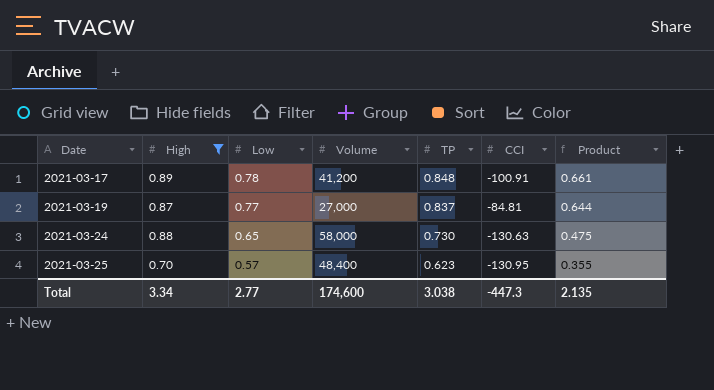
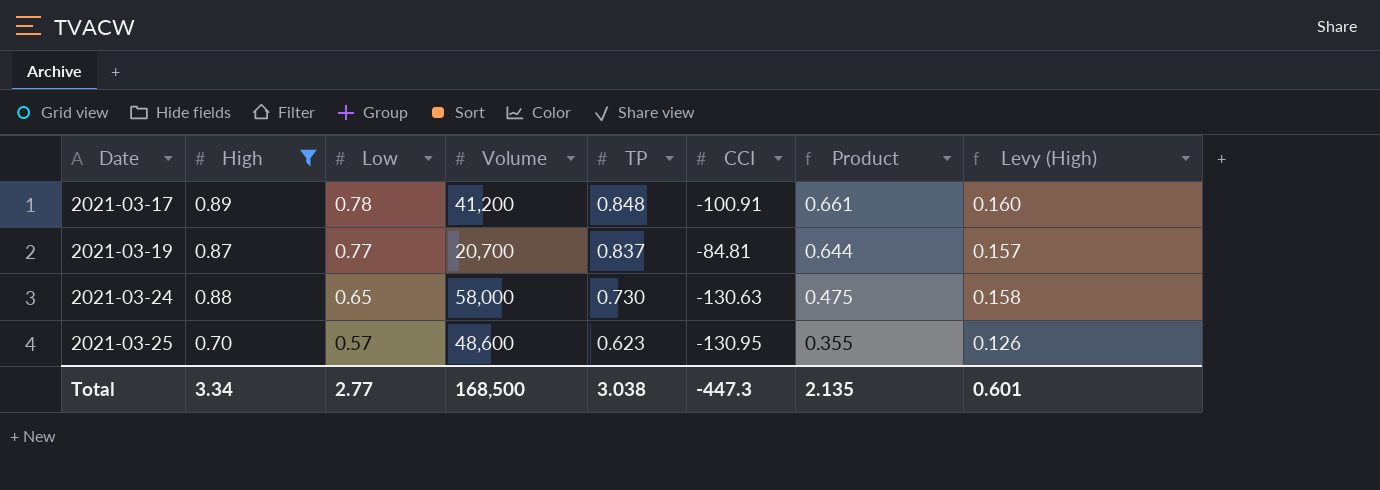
column Levy (High) | formula: none -> [High] * 0.18
2021-03-19 | Volume: 27,000 -> 20,700
2021-03-25 | Volume: 48,400 -> 48,600
Total | Volume: 174,600 -> 168,500

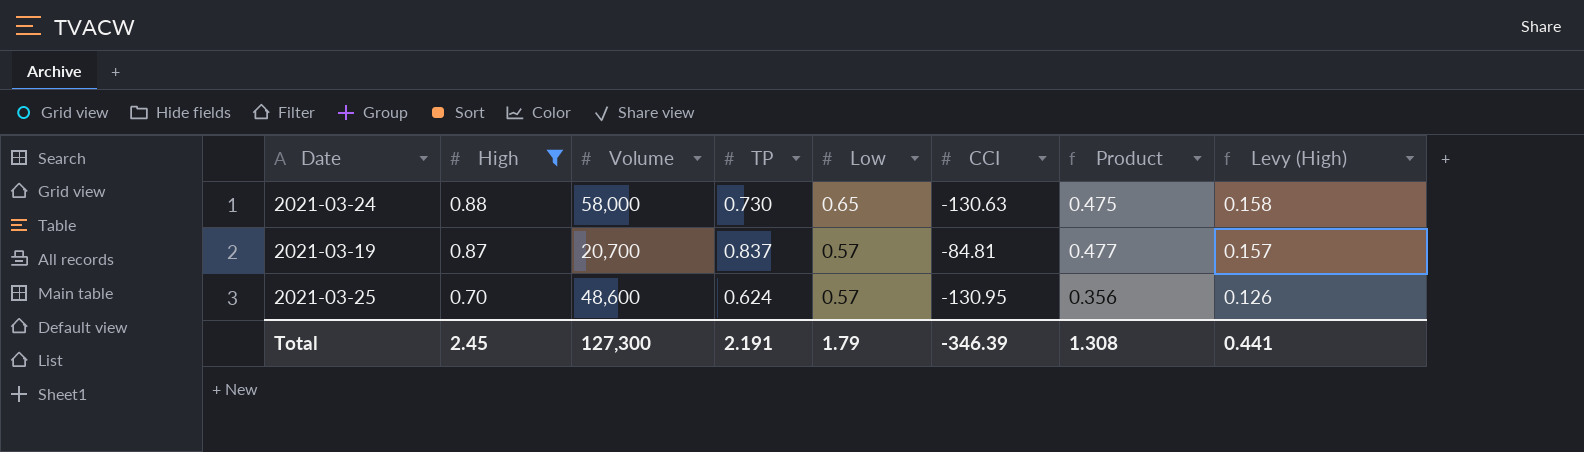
row order: Date ascending -> High descending
column Low | position: 3 -> 5
row 2021-03-17: 0.89 | 0.78 | 41,200 | 0.848 | -100.91 | 0.661 | 0.160 -> none
2021-03-19 | Low: 0.77 -> 0.57
2021-03-19 | Product: 0.644 -> 0.477
2021-03-25 | TP: 0.623 -> 0.624
2021-03-25 | Product: 0.355 -> 0.356
Total | High: 3.34 -> 2.45
Total | Volume: 168,500 -> 127,300
Total | TP: 3.038 -> 2.191
Total | Low: 2.77 -> 1.79
Total | CCI: -447.3 -> -346.39
Total | Product: 2.135 -> 1.308
Total | Levy (High): 0.601 -> 0.441

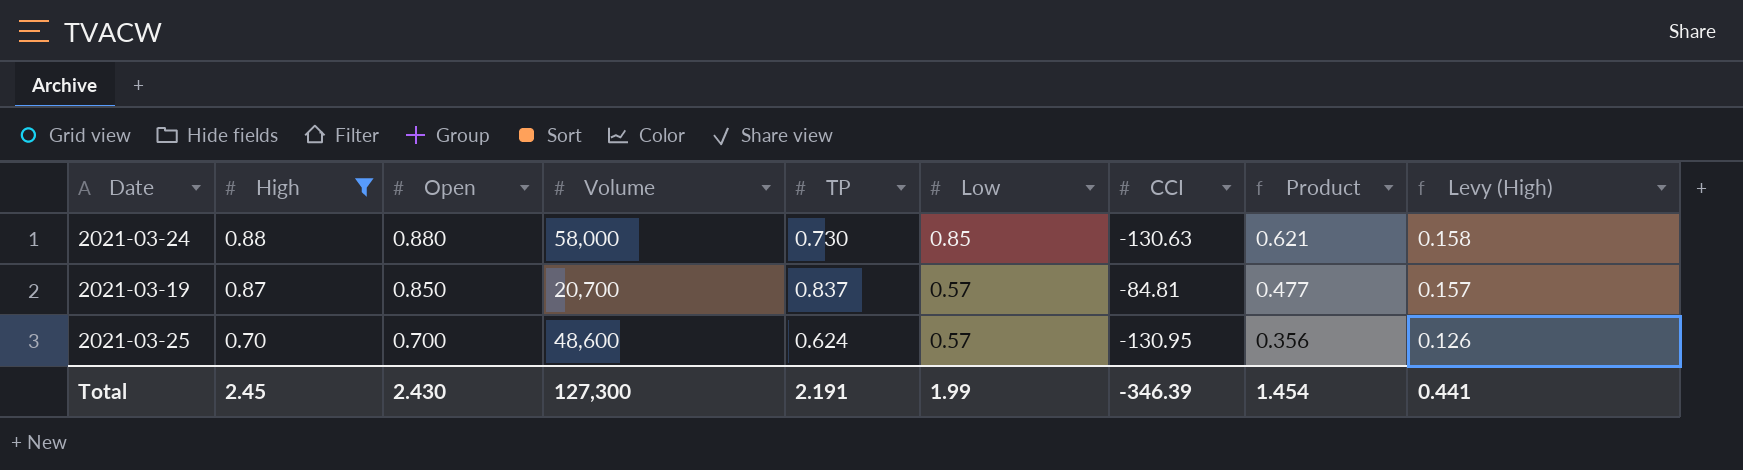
column Open | position: none -> 3
2021-03-24 | Low: 0.65 -> 0.85
2021-03-24 | Product: 0.475 -> 0.621
Total | Low: 1.79 -> 1.99
Total | Product: 1.308 -> 1.454

